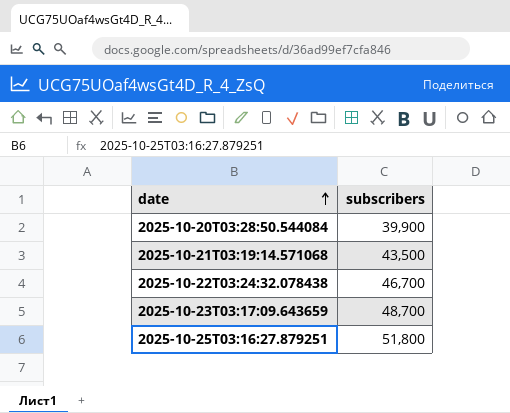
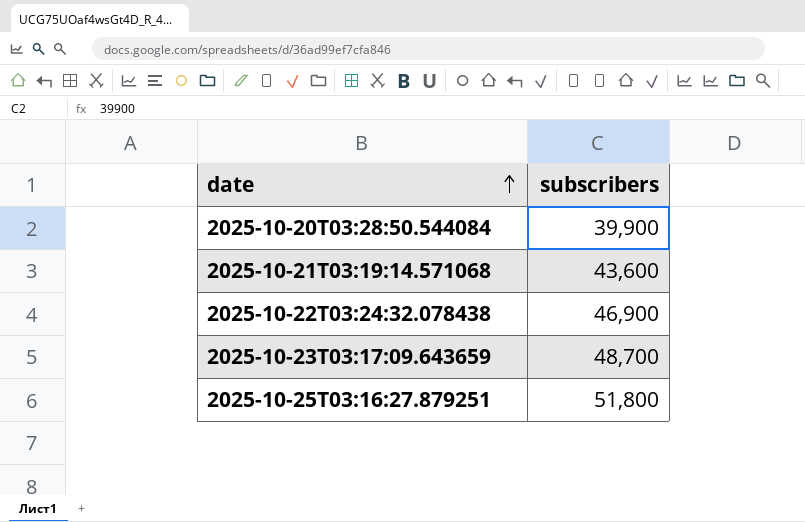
2025-10-21T03:19:14.571068 | subscribers: 43,500 -> 43,600
2025-10-22T03:24:32.078438 | subscribers: 46,700 -> 46,900

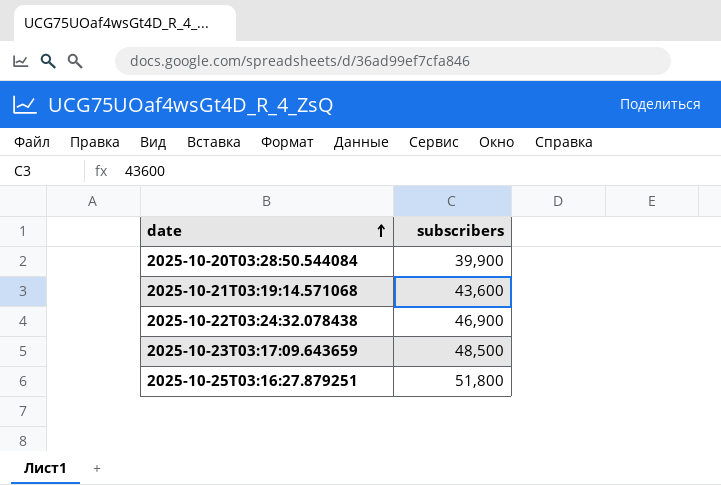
2025-10-23T03:17:09.643659 | subscribers: 48,700 -> 48,500

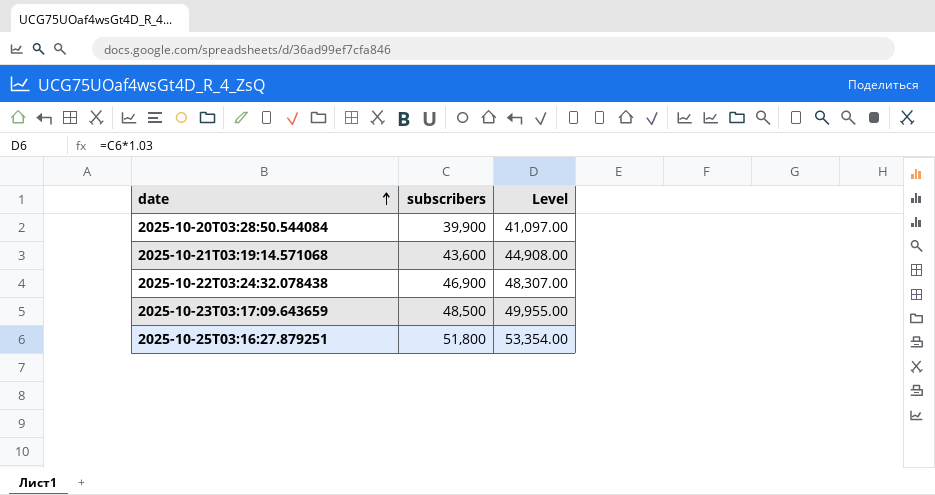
column Level | formula: none -> [subscribers] * 1.03

